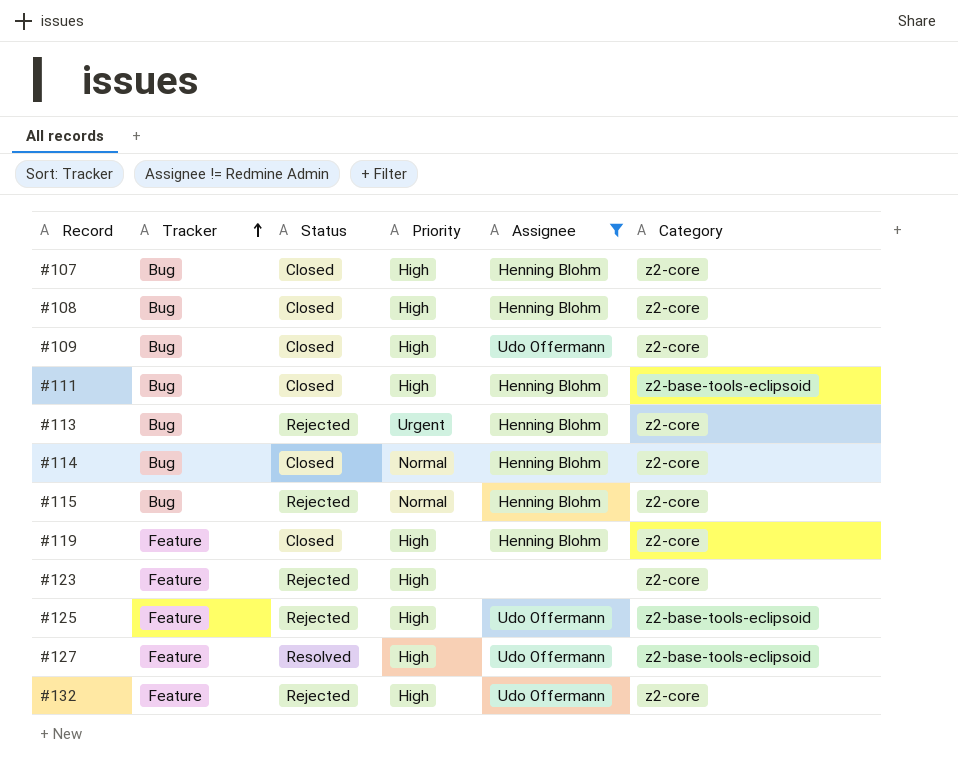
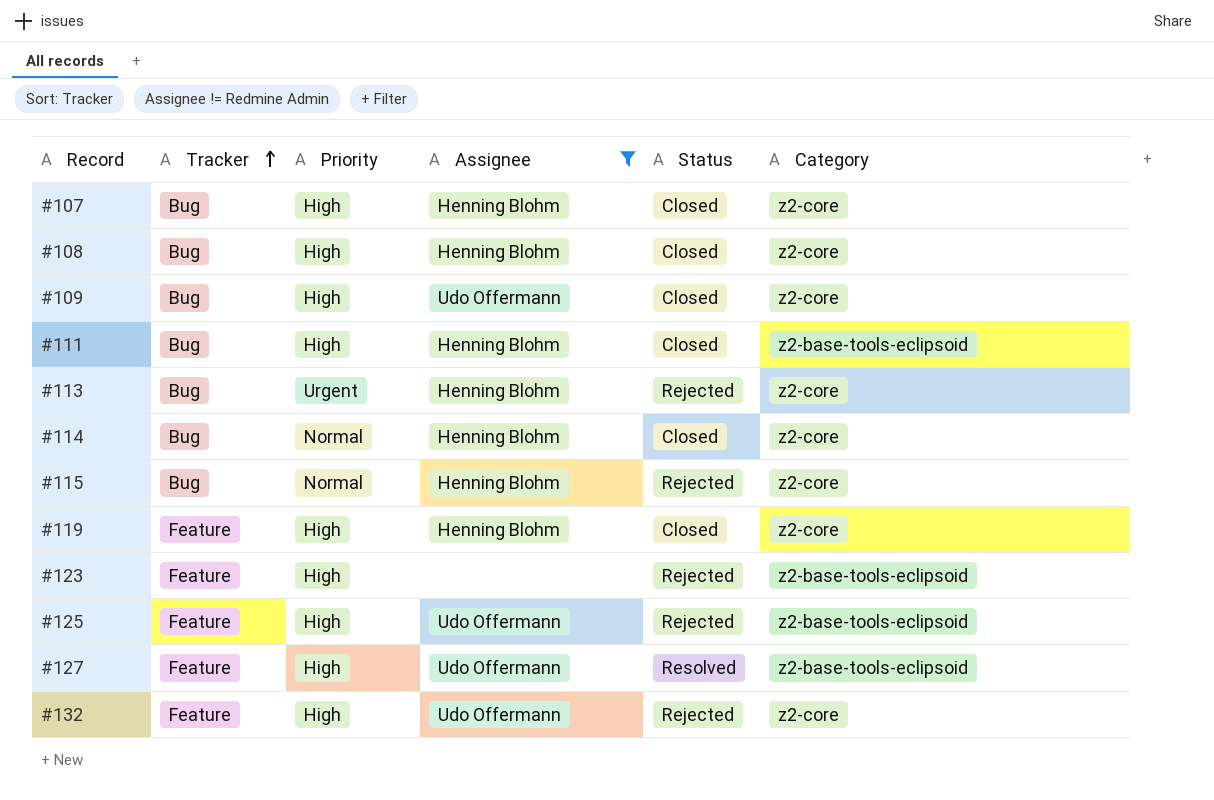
column Status | position: 3 -> 5
#123 | Category: z2-core -> z2-base-tools-eclipsoid

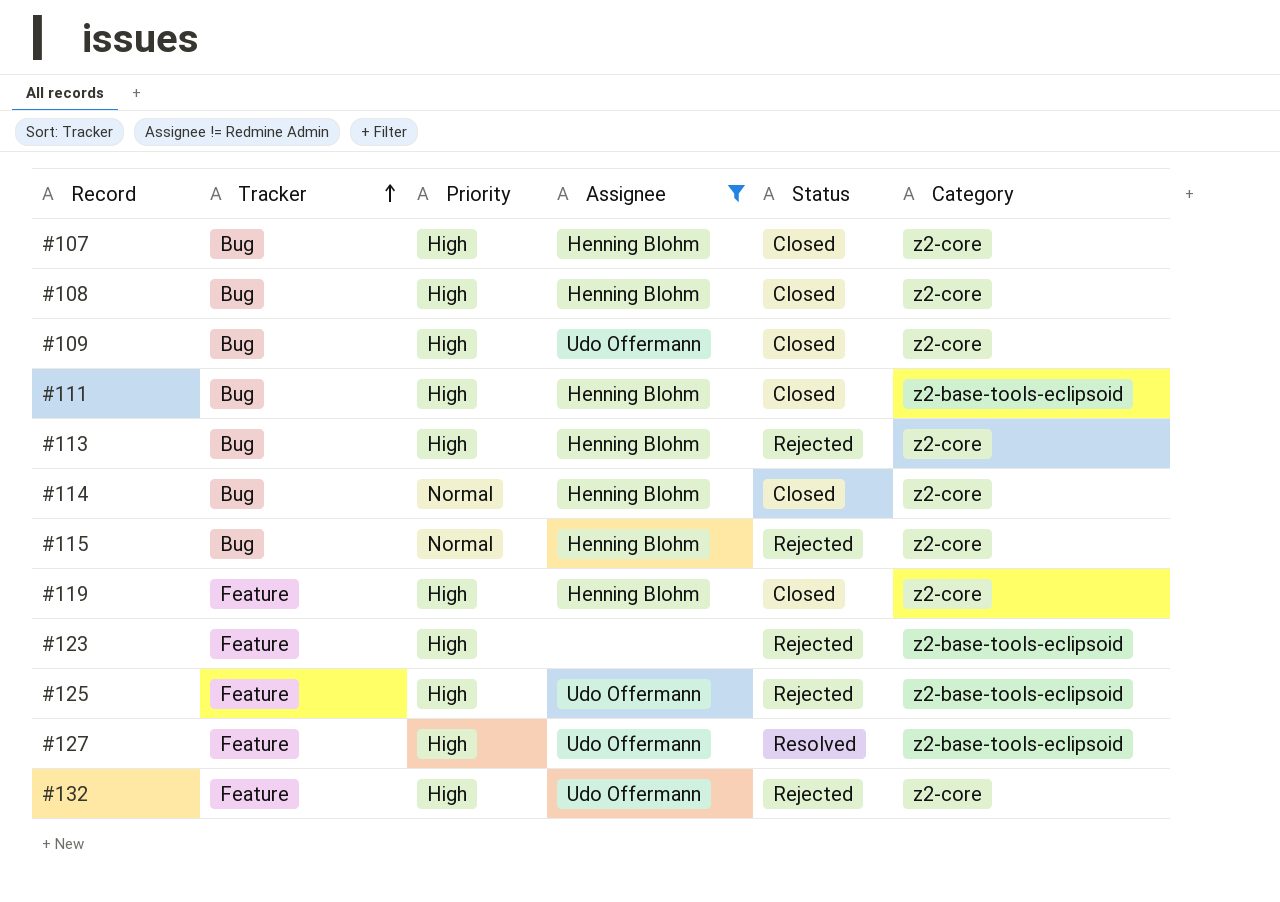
#113 | Priority: Urgent -> High

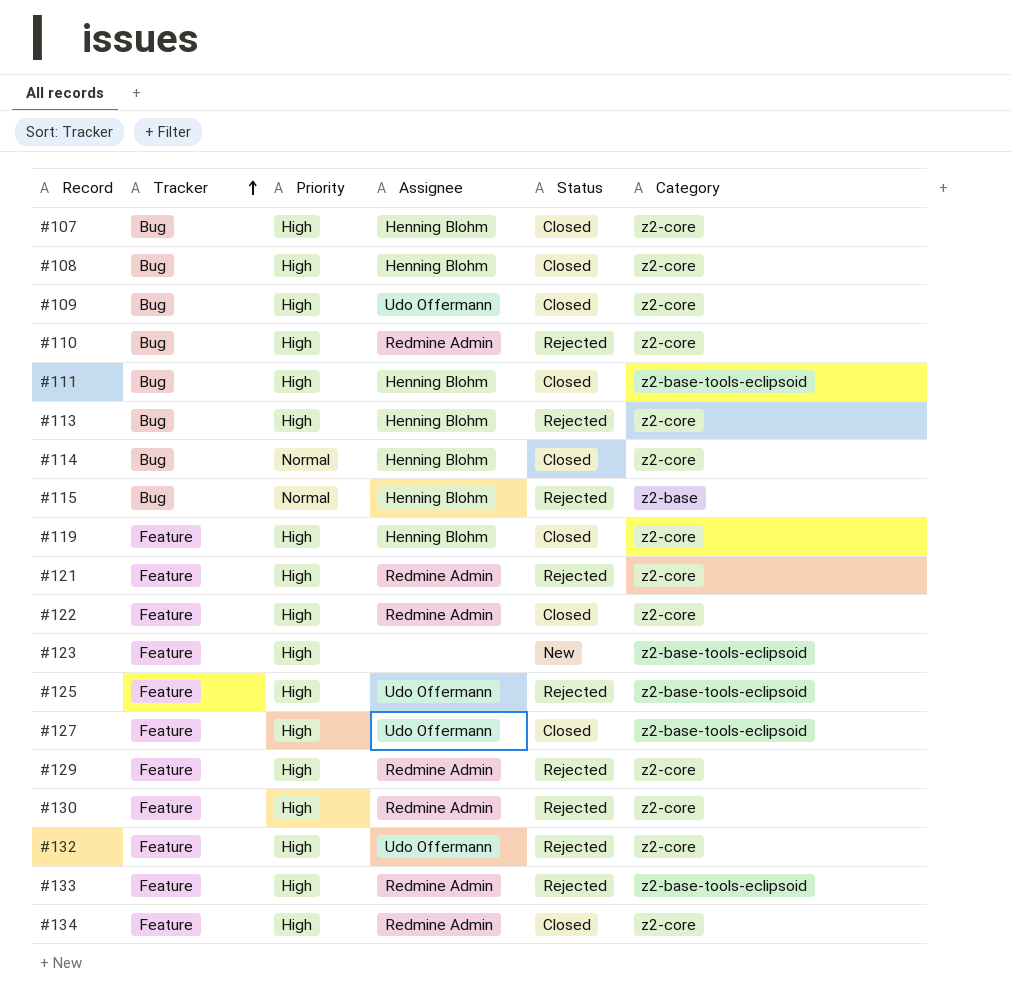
filter: Assignee != Redmine Admin -> none
#115 | Category: z2-core -> z2-base
#123 | Status: Rejected -> New
#127 | Status: Resolved -> Closed

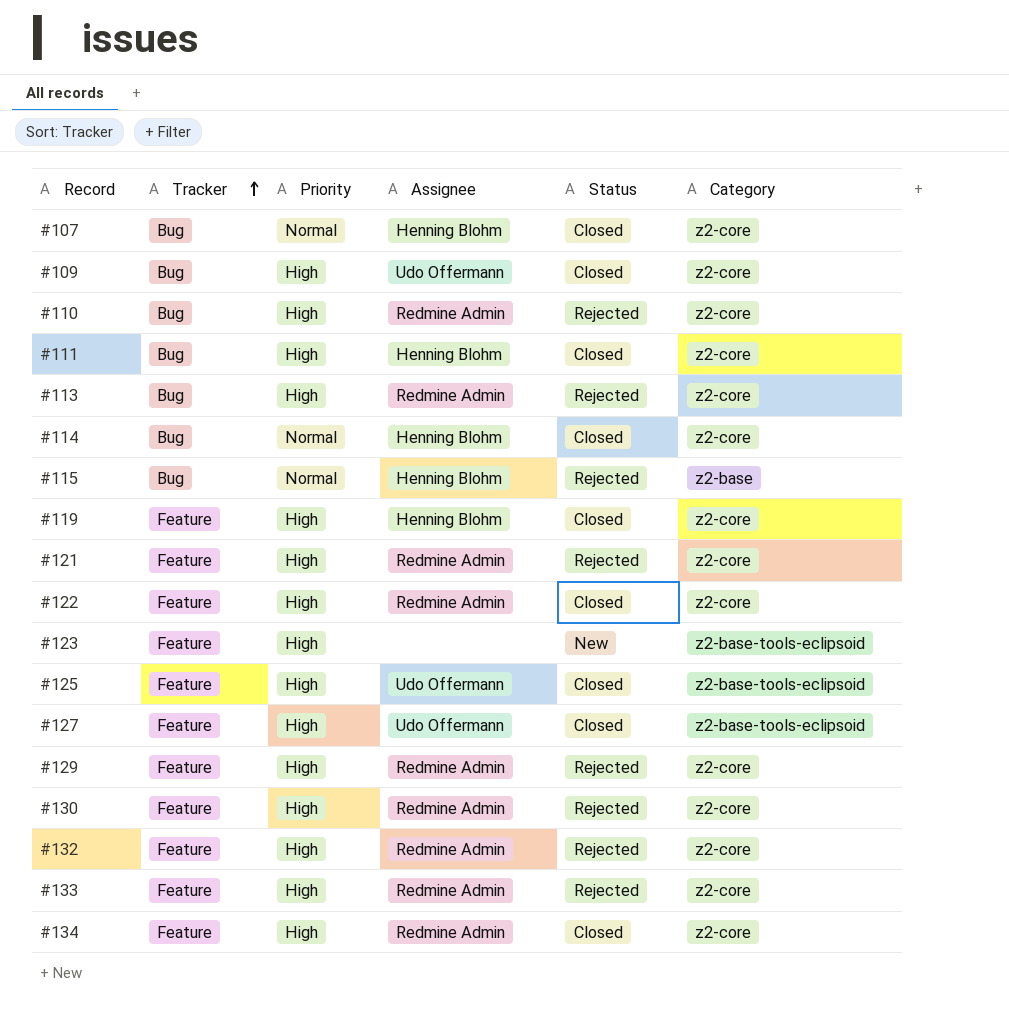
row #108: Bug | High | Henning Blohm | Closed | z2-core -> none
#107 | Priority: High -> Normal
#111 | Category: z2-base-tools-eclipsoid -> z2-core
#113 | Assignee: Henning Blohm -> Redmine Admin
#125 | Status: Rejected -> Closed
#132 | Assignee: Udo Offermann -> Redmine Admin
#133 | Category: z2-base-tools-eclipsoid -> z2-core

